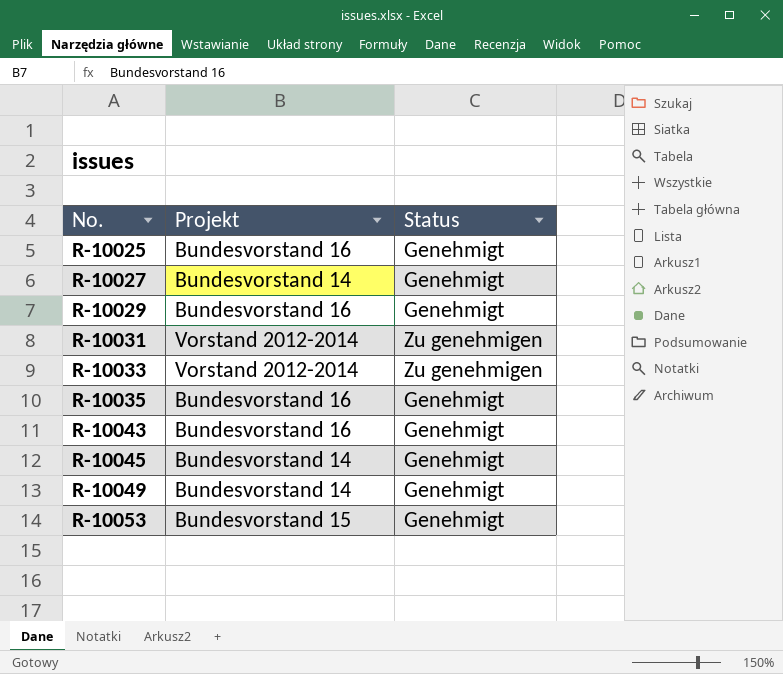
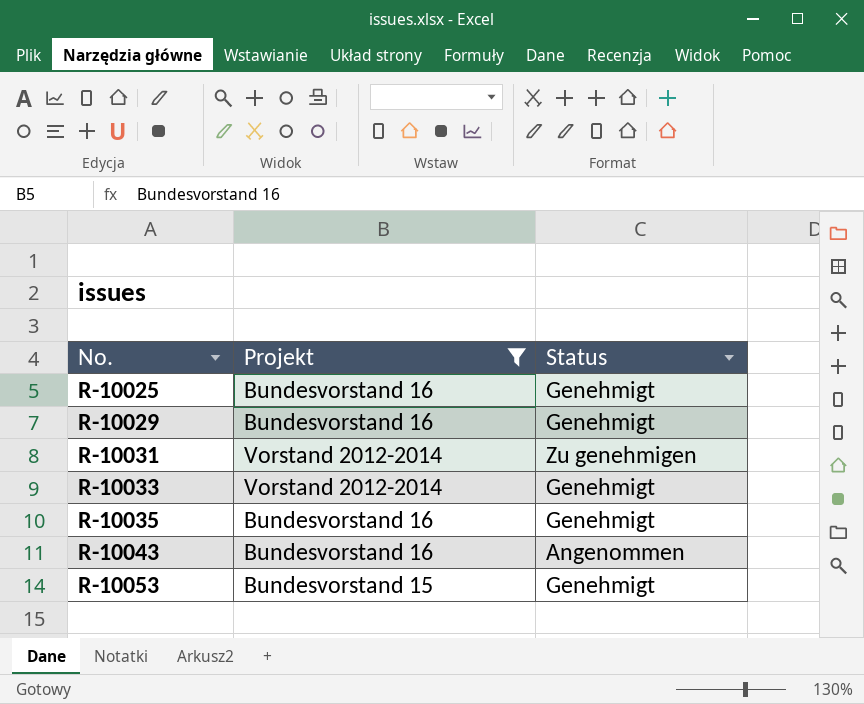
filter: none -> Projekt != Bundesvorstand 14
R-10033 | Status: Zu genehmigen -> Genehmigt
R-10043 | Status: Genehmigt -> Angenommen

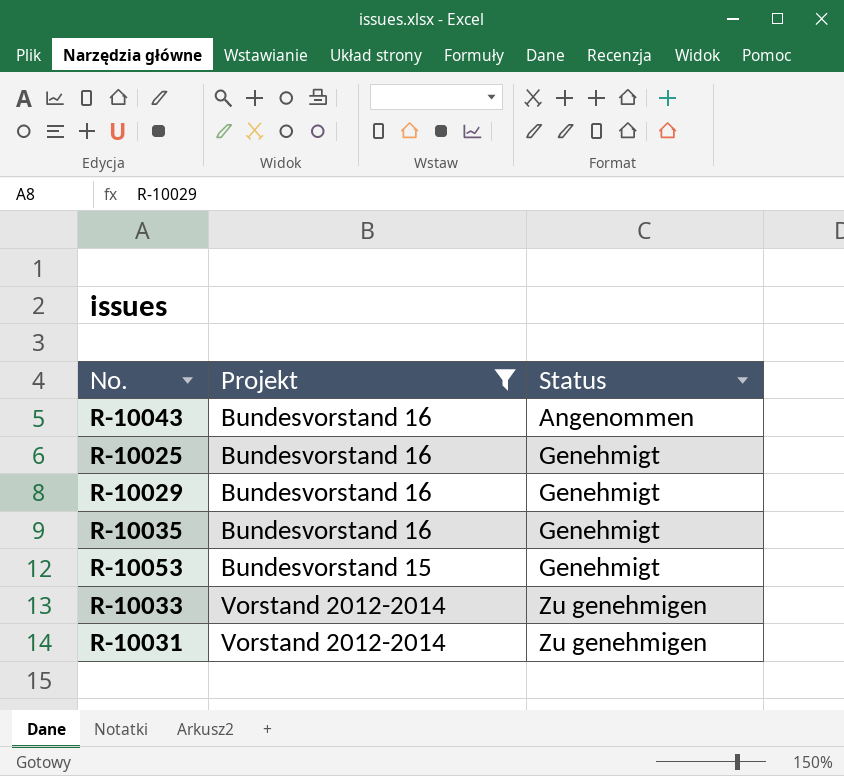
row order: No. ascending -> Status ascending
R-10033 | Status: Genehmigt -> Zu genehmigen

